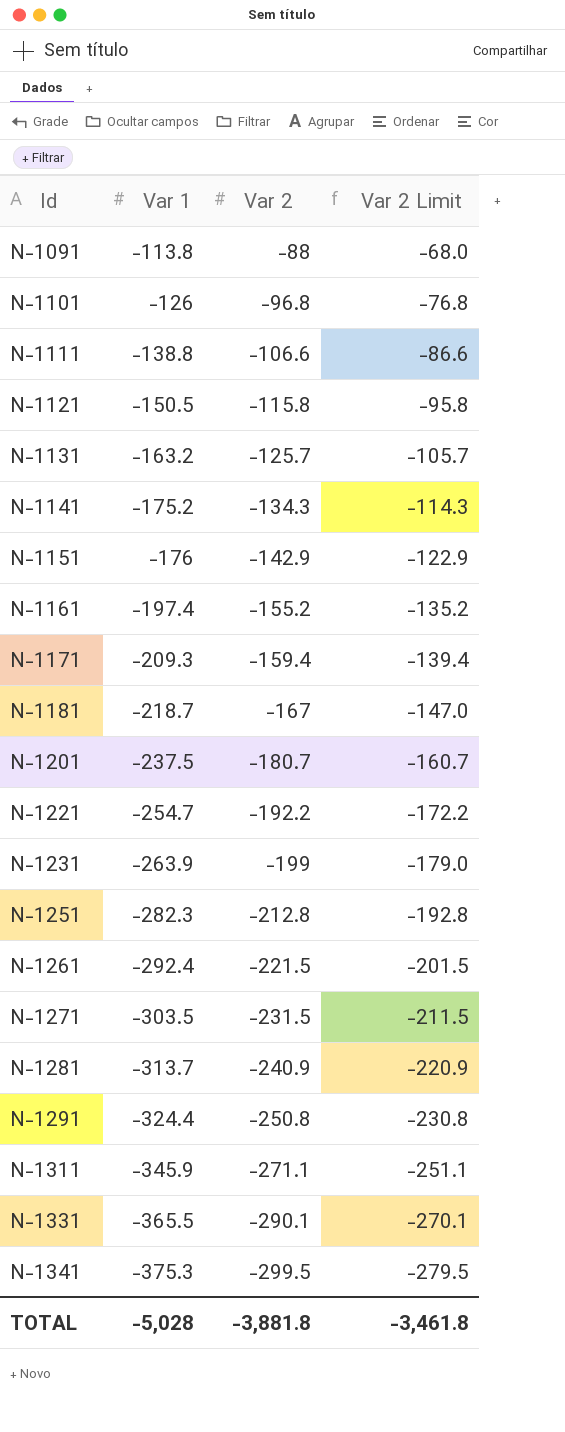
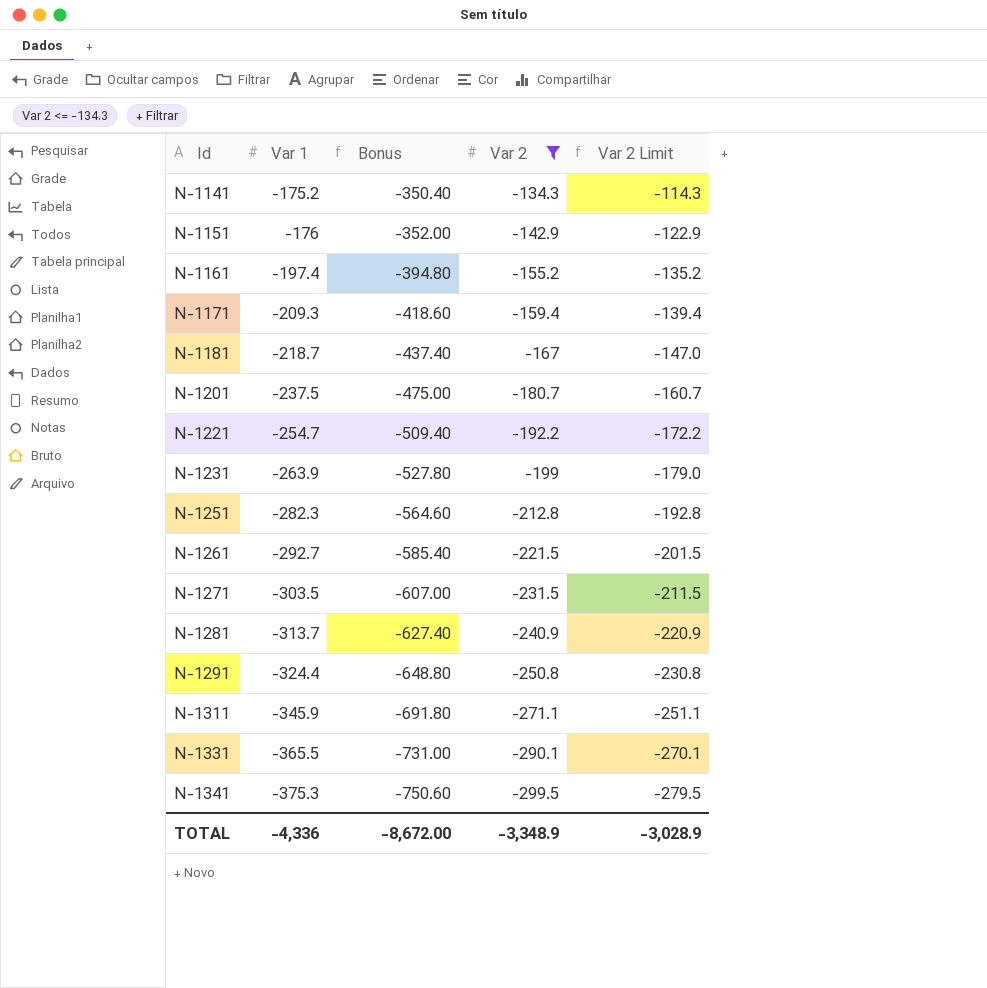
filter: none -> Var 2 <= -134.3
column Bonus | formula: none -> [Var 1] * 2
N-1261 | Var 1: -292.4 -> -292.7
TOTAL | Var 1: -5,028 -> -4,336
TOTAL | Var 2: -3,881.8 -> -3,348.9
TOTAL | Var 2 Limit: -3,461.8 -> -3,028.9

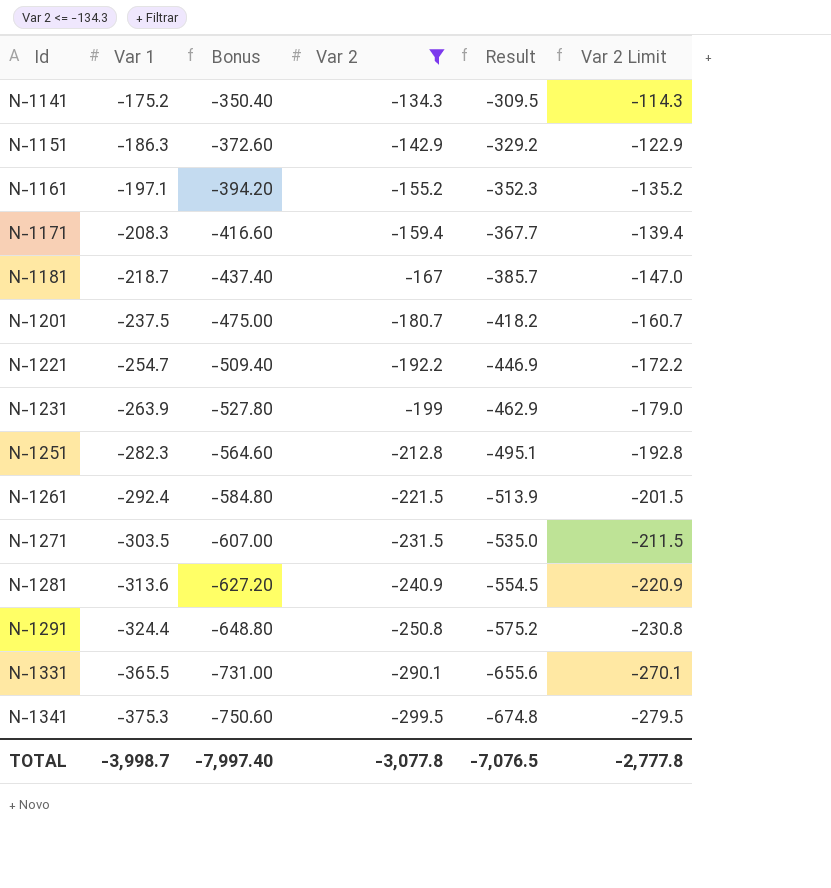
column Result | formula: none -> [Var 1] + [Var 2]
row N-1311: -345.9 | -691.80 | -271.1 | -251.1 -> none
N-1151 | Var 1: -176 -> -186.3
N-1151 | Bonus: -352.00 -> -372.60
N-1161 | Var 1: -197.4 -> -197.1
N-1161 | Bonus: -394.80 -> -394.20
N-1171 | Var 1: -209.3 -> -208.3
N-1171 | Bonus: -418.60 -> -416.60
N-1261 | Var 1: -292.7 -> -292.4
N-1261 | Bonus: -585.40 -> -584.80
N-1281 | Var 1: -313.7 -> -313.6
N-1281 | Bonus: -627.40 -> -627.20
TOTAL | Var 1: -4,336 -> -3,998.7
TOTAL | Bonus: -8,672.00 -> -7,997.40
TOTAL | Var 2: -3,348.9 -> -3,077.8
TOTAL | Var 2 Limit: -3,028.9 -> -2,777.8

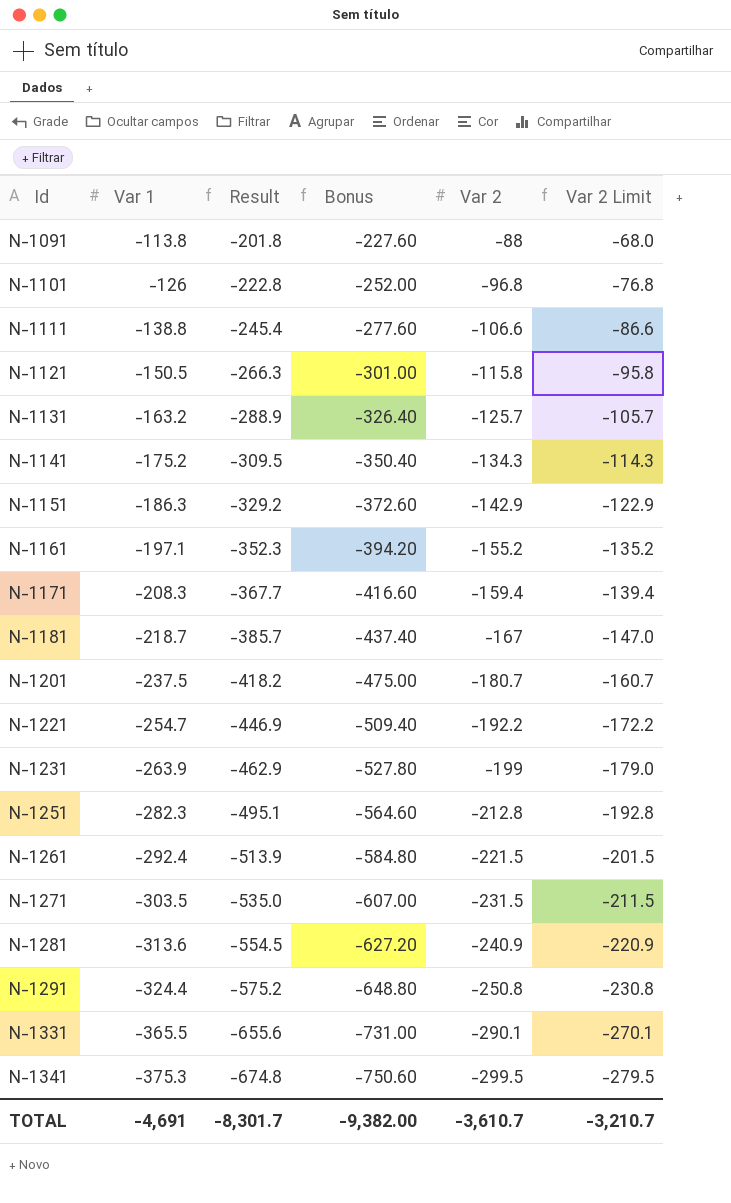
filter: Var 2 <= -134.3 -> none
column Result | position: 5 -> 3
TOTAL | Var 1: -3,998.7 -> -4,691
TOTAL | Result: -7,076.5 -> -8,301.7
TOTAL | Bonus: -7,997.40 -> -9,382.00
TOTAL | Var 2: -3,077.8 -> -3,610.7
TOTAL | Var 2 Limit: -2,777.8 -> -3,210.7

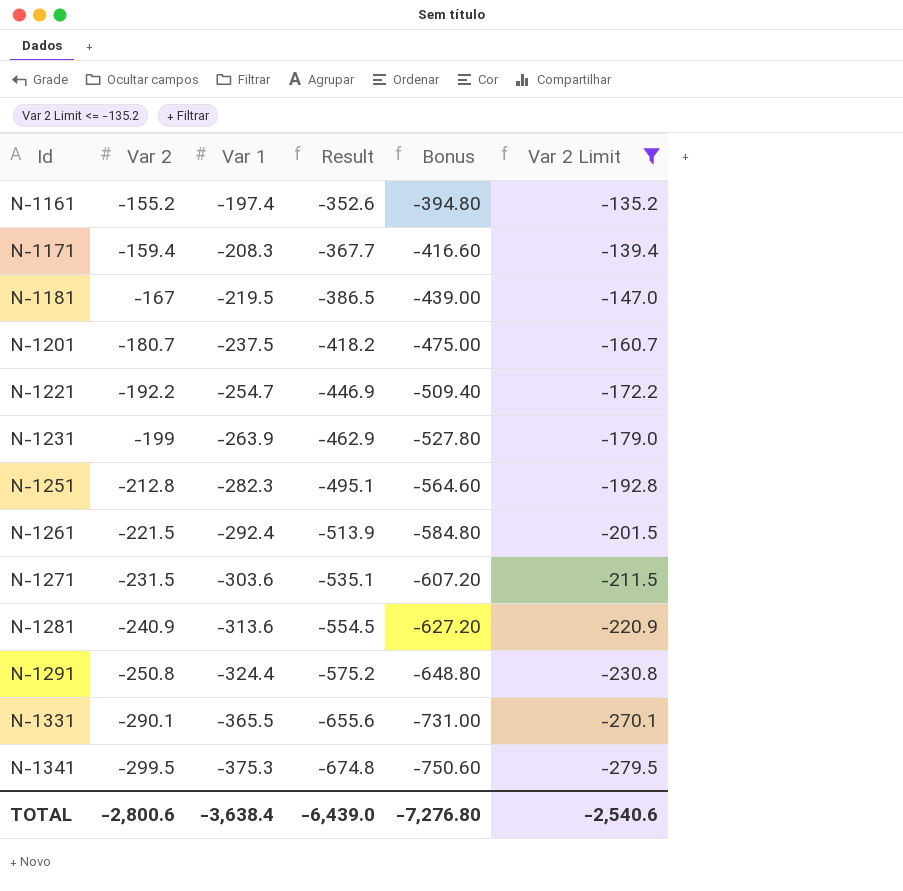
filter: none -> Var 2 Limit <= -135.2
column Var 2 | position: 5 -> 2
N-1161 | Var 1: -197.1 -> -197.4
N-1161 | Result: -352.3 -> -352.6
N-1161 | Bonus: -394.20 -> -394.80
N-1181 | Var 1: -218.7 -> -219.5
N-1181 | Result: -385.7 -> -386.5
N-1181 | Bonus: -437.40 -> -439.00
N-1271 | Var 1: -303.5 -> -303.6
N-1271 | Result: -535.0 -> -535.1
N-1271 | Bonus: -607.00 -> -607.20
TOTAL | Var 2: -3,610.7 -> -2,800.6
TOTAL | Var 1: -4,691 -> -3,638.4
TOTAL | Result: -8,301.7 -> -6,439.0
TOTAL | Bonus: -9,382.00 -> -7,276.80
TOTAL | Var 2 Limit: -3,210.7 -> -2,540.6

